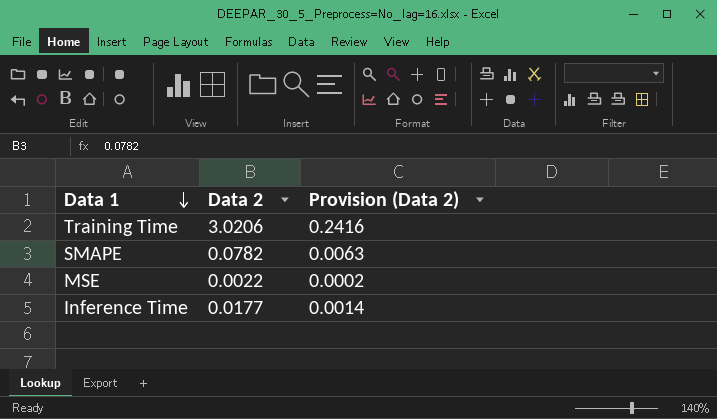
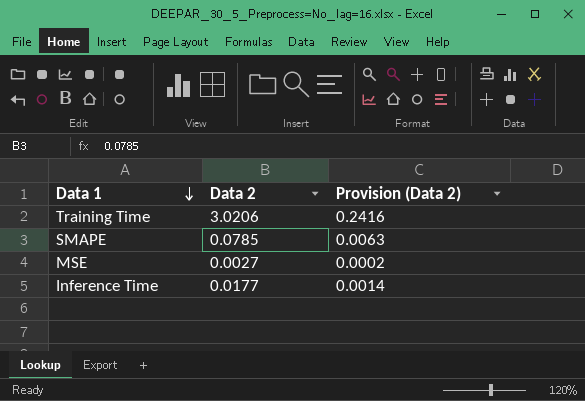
SMAPE | Data 2: 0.0782 -> 0.0785
MSE | Data 2: 0.0022 -> 0.0027

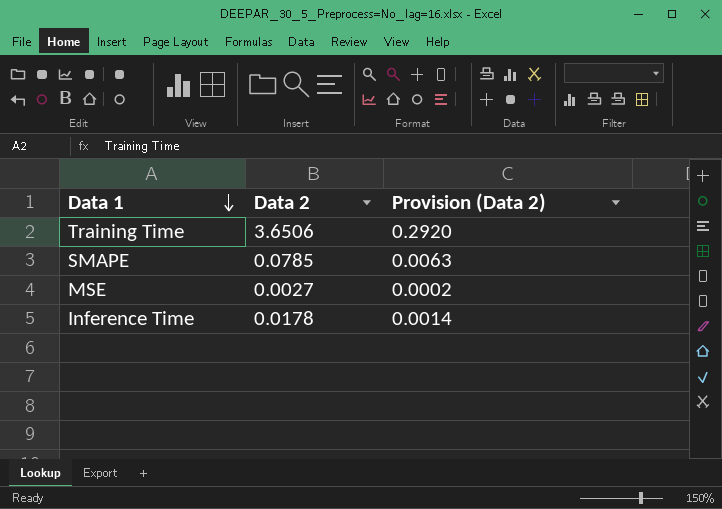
Training Time | Data 2: 3.0206 -> 3.6506
Training Time | Provision (Data 2): 0.2416 -> 0.2920
Inference Time | Data 2: 0.0177 -> 0.0178

